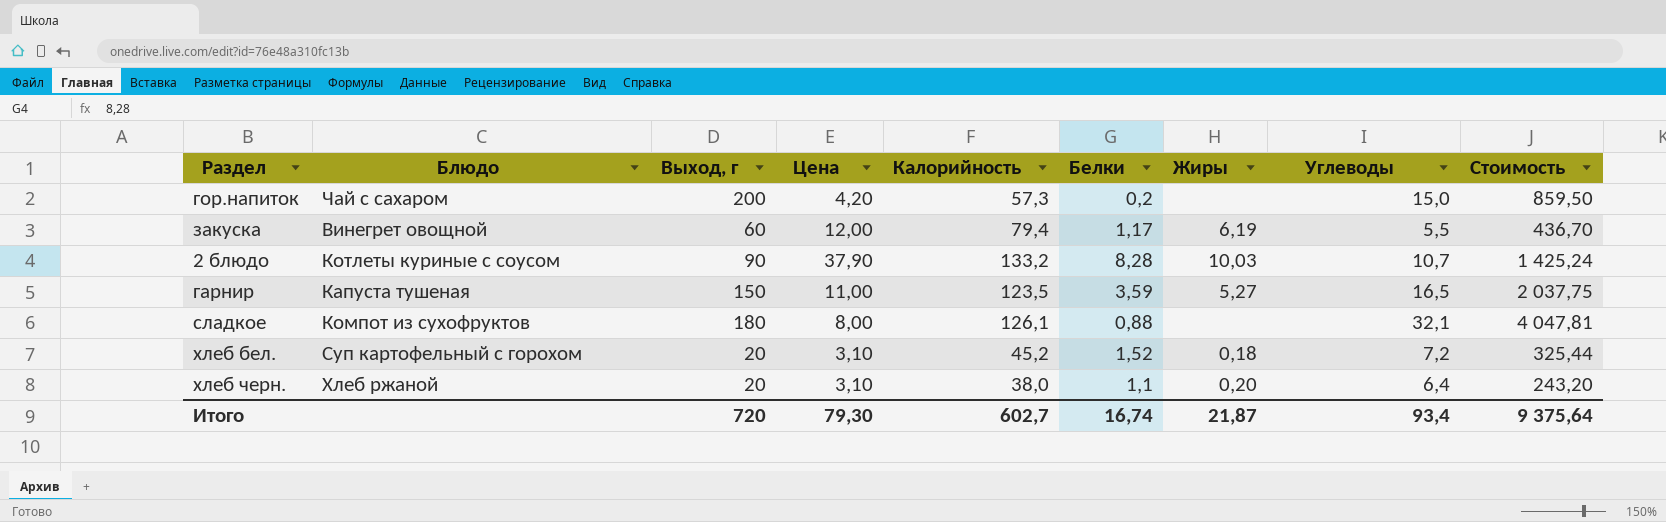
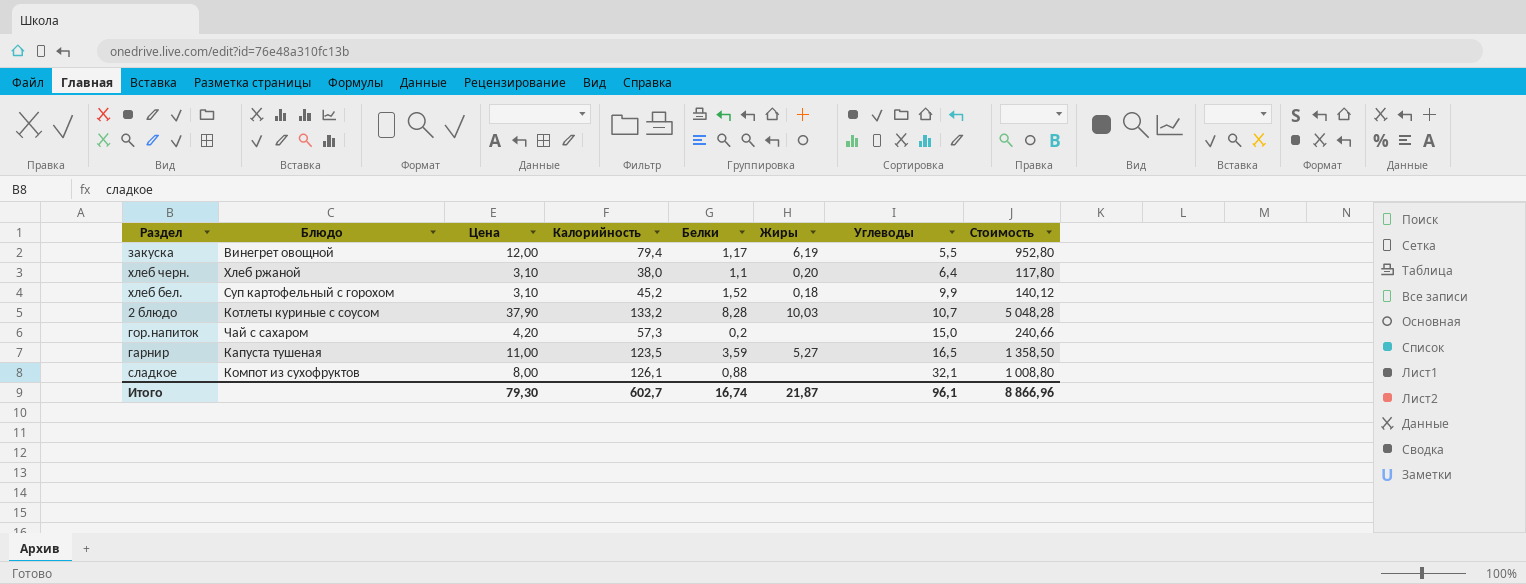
row order: none -> Углеводы ascending
column Выход, г | position: 3 -> none
column Стоимость | formula: [Калорийность] * [Углеводы] -> [Цена] * [Калорийность]
хлеб бел. | Углеводы: 7,2 -> 9,9
Итого | Углеводы: 93,4 -> 96,1
Итого | Стоимость: 9 375,64 -> 8 866,96

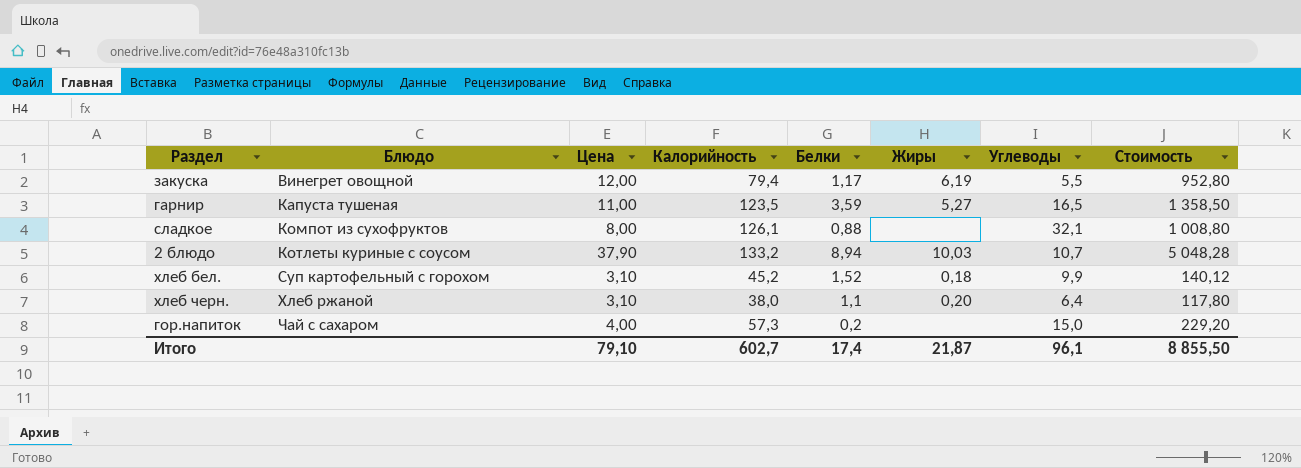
row order: Углеводы ascending -> Блюдо ascending
2 блюдо | Белки: 8,28 -> 8,94
гор.напиток | Цена: 4,20 -> 4,00
гор.напиток | Стоимость: 240,66 -> 229,20
Итого | Цена: 79,30 -> 79,10
Итого | Белки: 16,74 -> 17,4
Итого | Стоимость: 8 866,96 -> 8 855,50

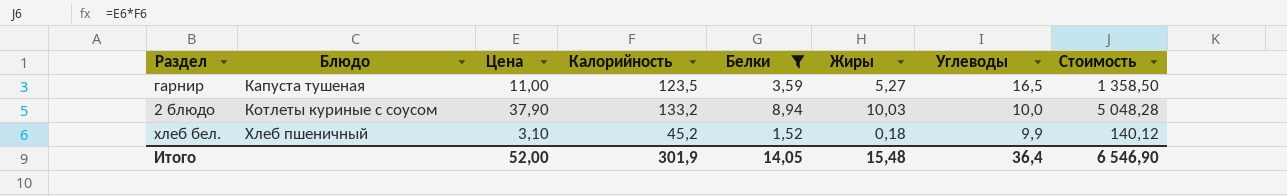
filter: none -> Белки >= 1,52
2 блюдо | Углеводы: 10,7 -> 10,0
хлеб бел. | Блюдо: Суп картофельный с горохом -> Хлеб пшеничный
Итого | Цена: 79,10 -> 52,00
Итого | Калорийность: 602,7 -> 301,9
Итого | Белки: 17,4 -> 14,05
Итого | Жиры: 21,87 -> 15,48
Итого | Углеводы: 96,1 -> 36,4
Итого | Стоимость: 8 855,50 -> 6 546,90

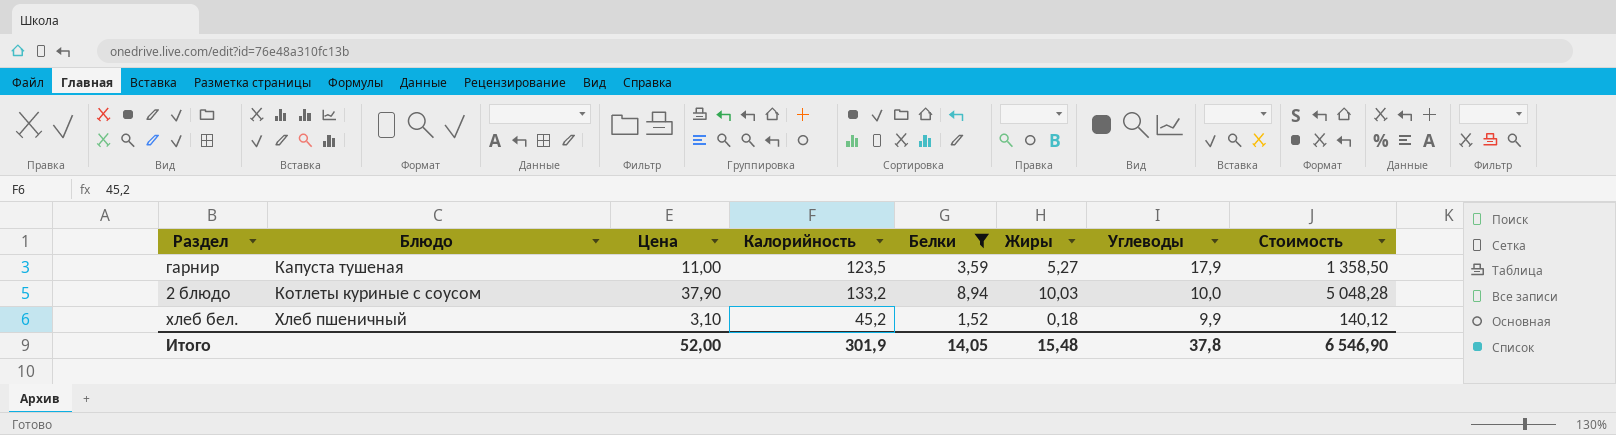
гарнир | Углеводы: 16,5 -> 17,9
Итого | Углеводы: 36,4 -> 37,8

